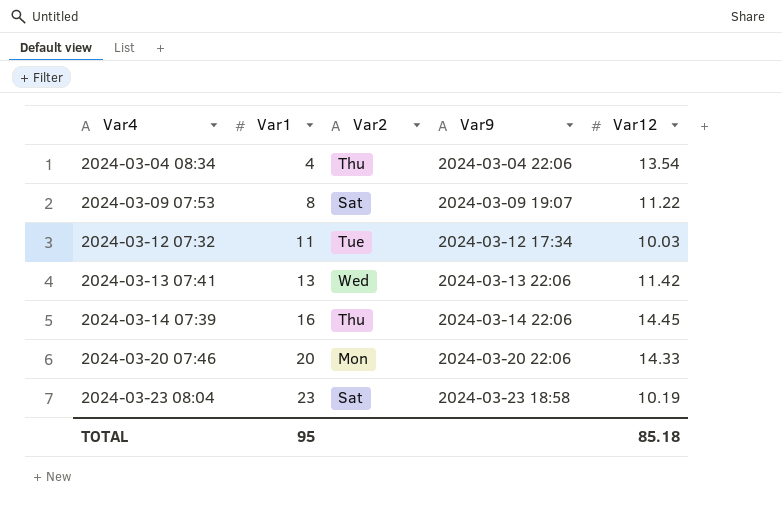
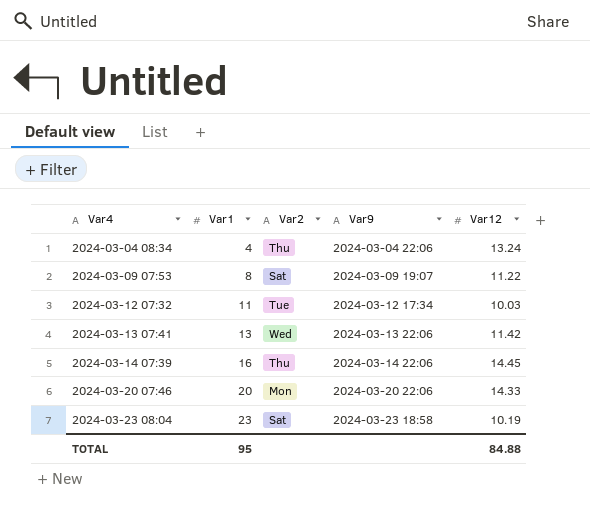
2024-03-04 08:34 | Var12: 13.54 -> 13.24
TOTAL | Var12: 85.18 -> 84.88

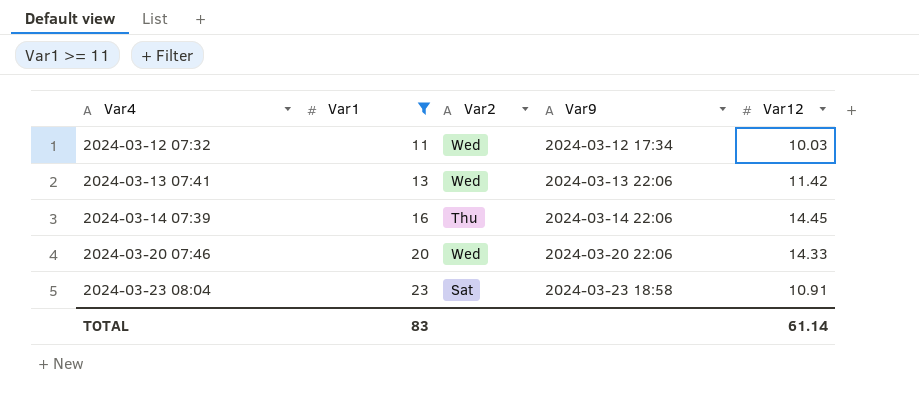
filter: none -> Var1 >= 11
2024-03-12 07:32 | Var2: Tue -> Wed
2024-03-20 07:46 | Var2: Mon -> Wed
2024-03-23 08:04 | Var12: 10.19 -> 10.91
TOTAL | Var1: 95 -> 83
TOTAL | Var12: 84.88 -> 61.14

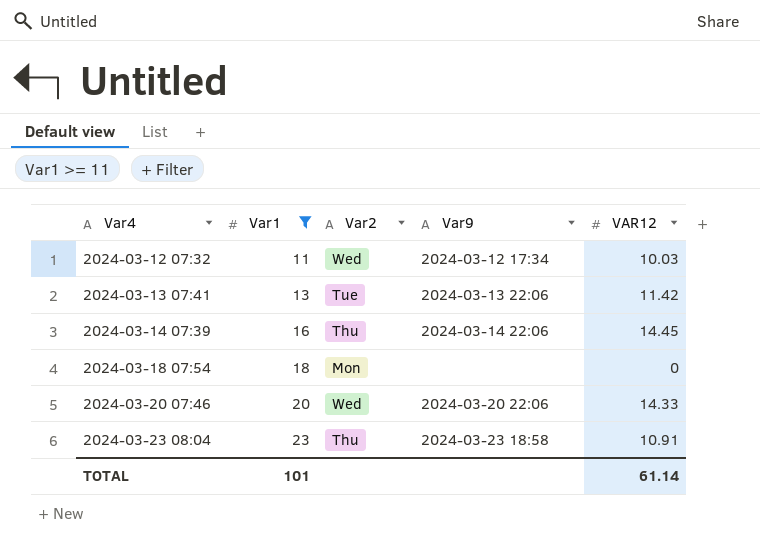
column name: Var12 -> VAR12
2024-03-13 07:41 | Var2: Wed -> Tue
row 2024-03-18 07:54: none -> 18 | Mon | none | 0
2024-03-23 08:04 | Var2: Sat -> Thu
TOTAL | Var1: 83 -> 101

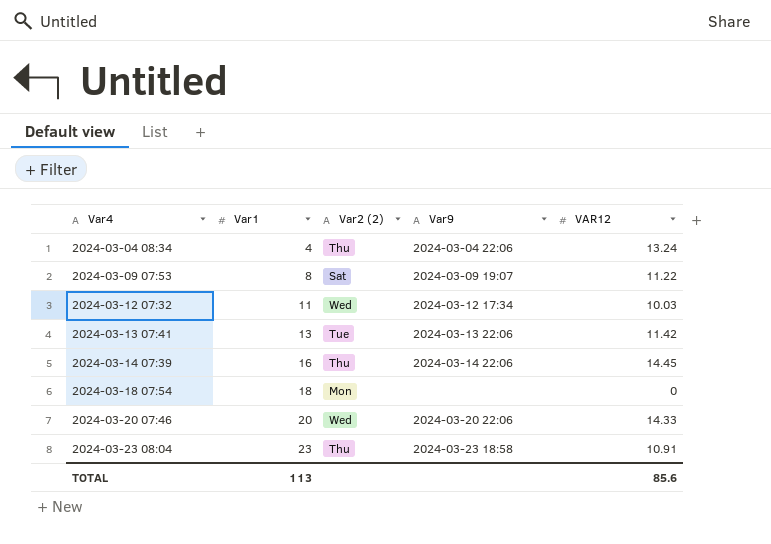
filter: Var1 >= 11 -> none
column name: Var2 -> Var2 (2)
TOTAL | Var1: 101 -> 113
TOTAL | VAR12: 61.14 -> 85.6

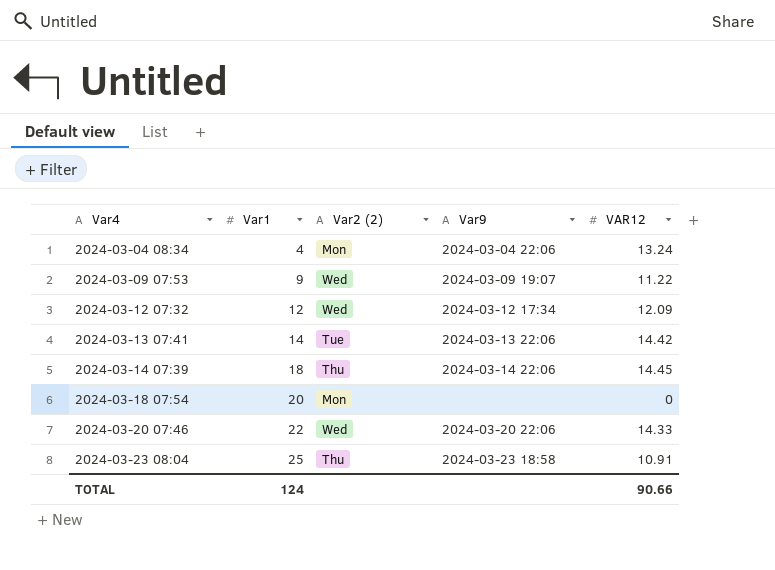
2024-03-04 08:34 | Var2 (2): Thu -> Mon
2024-03-09 07:53 | Var1: 8 -> 9
2024-03-09 07:53 | Var2 (2): Sat -> Wed
2024-03-12 07:32 | Var1: 11 -> 12
2024-03-12 07:32 | VAR12: 10.03 -> 12.09
2024-03-13 07:41 | Var1: 13 -> 14
2024-03-13 07:41 | VAR12: 11.42 -> 14.42
2024-03-14 07:39 | Var1: 16 -> 18
2024-03-18 07:54 | Var1: 18 -> 20
2024-03-20 07:46 | Var1: 20 -> 22
2024-03-23 08:04 | Var1: 23 -> 25
TOTAL | Var1: 113 -> 124
TOTAL | VAR12: 85.6 -> 90.66

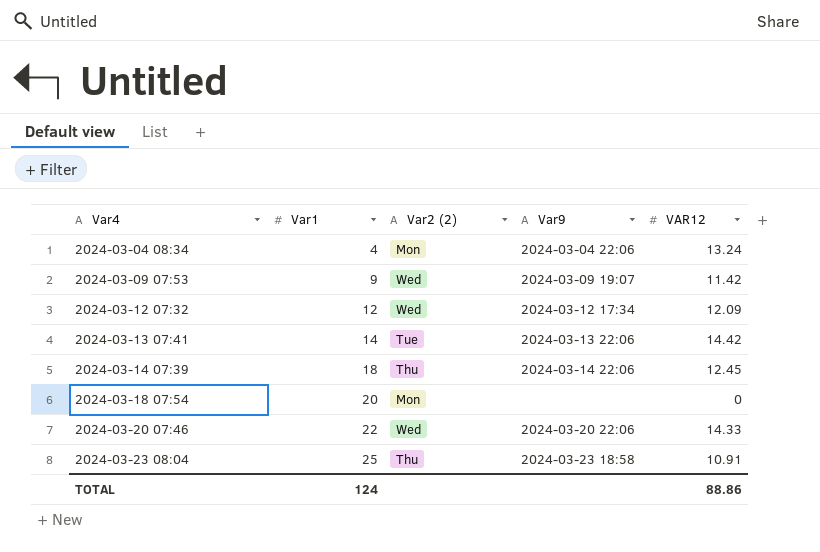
2024-03-09 07:53 | VAR12: 11.22 -> 11.42
2024-03-14 07:39 | VAR12: 14.45 -> 12.45
TOTAL | VAR12: 90.66 -> 88.86

